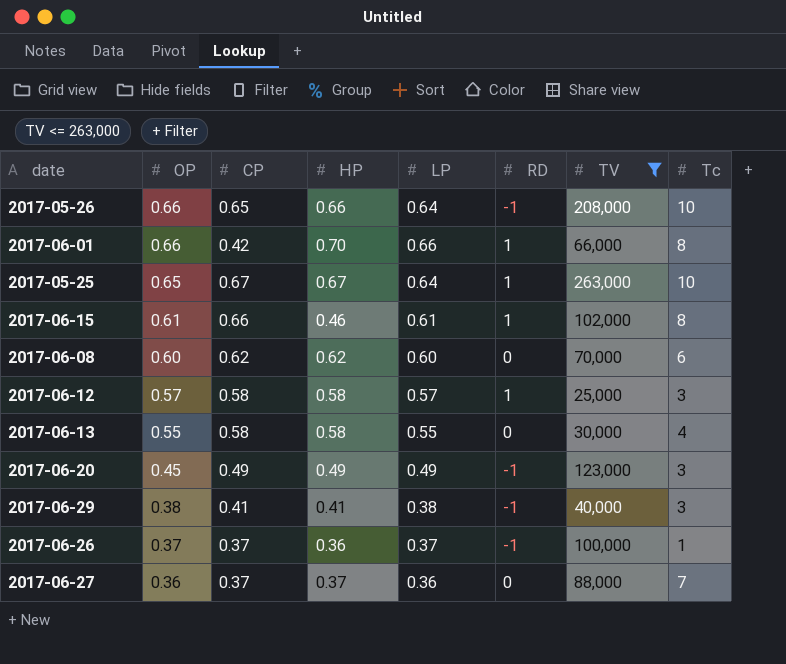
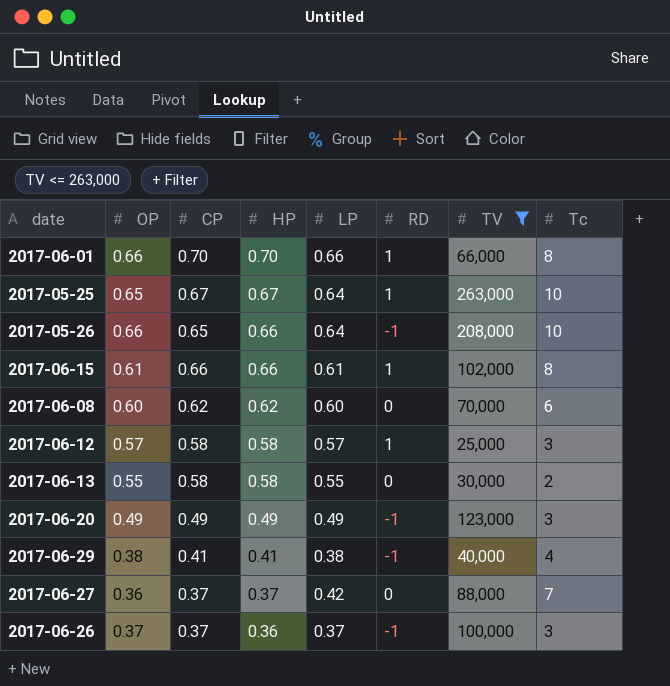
row order: OP descending -> HP descending
2017-06-01 | CP: 0.42 -> 0.70
2017-06-15 | HP: 0.46 -> 0.66
2017-06-13 | Tc: 4 -> 2
2017-06-20 | OP: 0.45 -> 0.49
2017-06-29 | Tc: 3 -> 4
2017-06-27 | LP: 0.36 -> 0.42
2017-06-26 | Tc: 1 -> 3

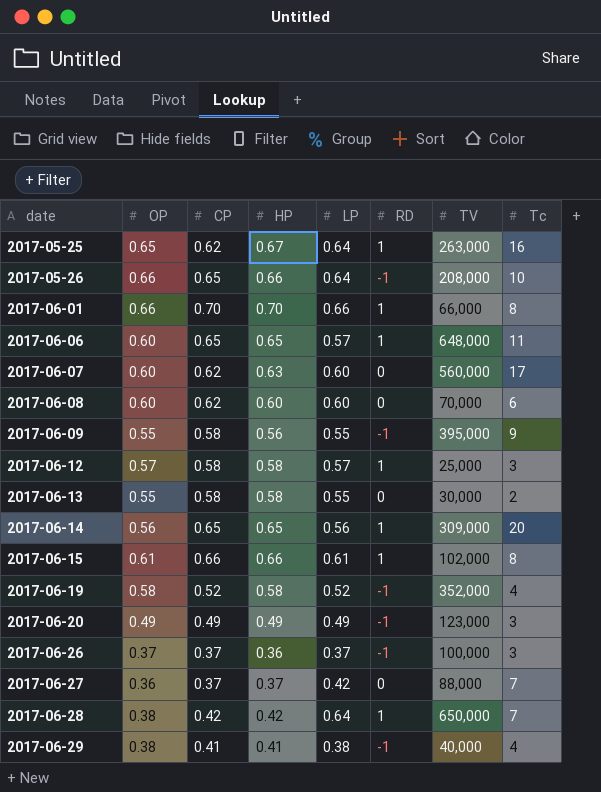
filter: TV <= 263,000 -> none
row order: HP descending -> date ascending
2017-05-25 | CP: 0.67 -> 0.62
2017-05-25 | Tc: 10 -> 16
2017-06-08 | HP: 0.62 -> 0.60

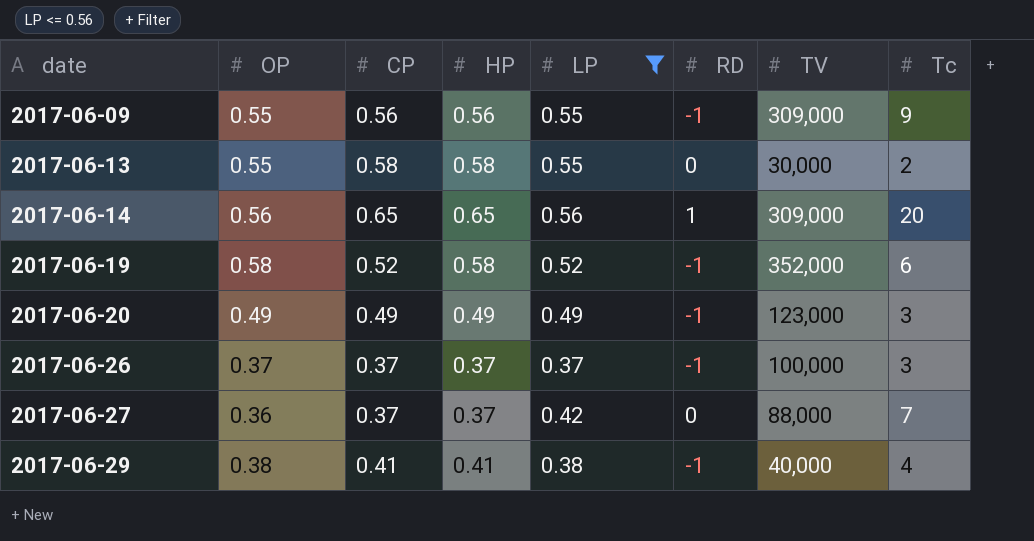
filter: none -> LP <= 0.56
2017-06-09 | CP: 0.58 -> 0.56
2017-06-09 | TV: 395,000 -> 309,000
2017-06-19 | Tc: 4 -> 6
2017-06-26 | HP: 0.36 -> 0.37

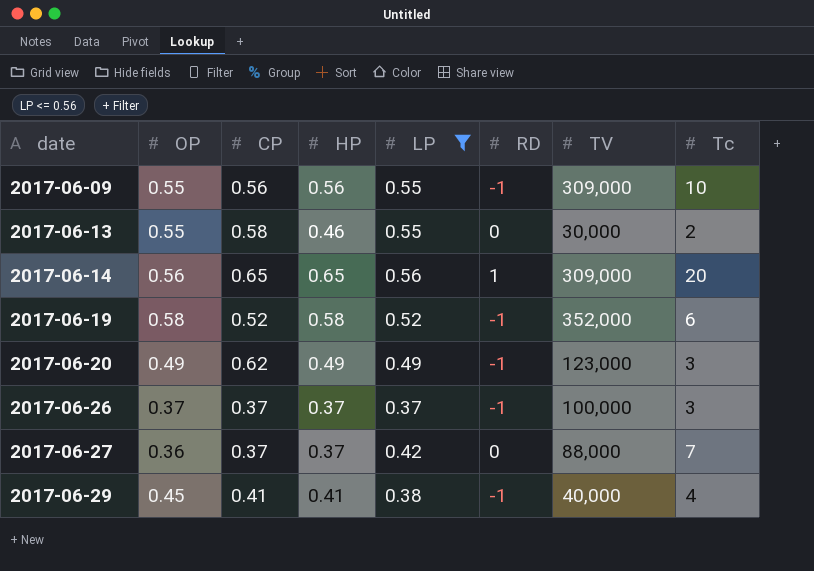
2017-06-09 | Tc: 9 -> 10
2017-06-13 | HP: 0.58 -> 0.46
2017-06-20 | CP: 0.49 -> 0.62
2017-06-29 | OP: 0.38 -> 0.45

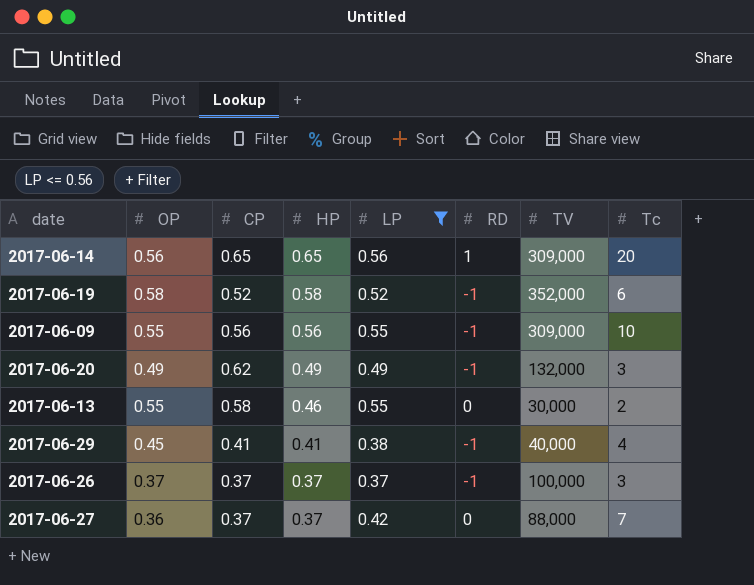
row order: date ascending -> HP descending
2017-06-20 | TV: 123,000 -> 132,000

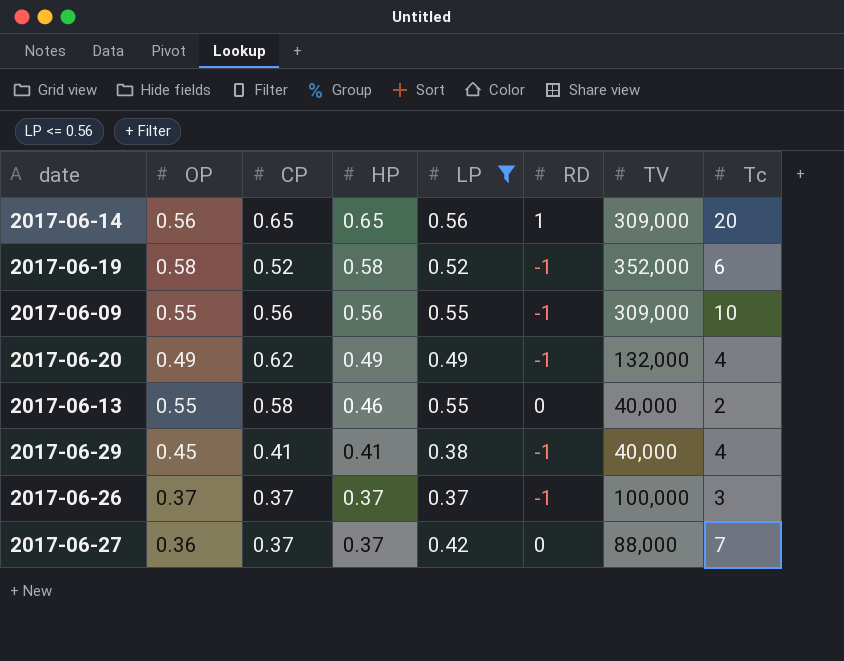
2017-06-20 | Tc: 3 -> 4
2017-06-13 | TV: 30,000 -> 40,000

